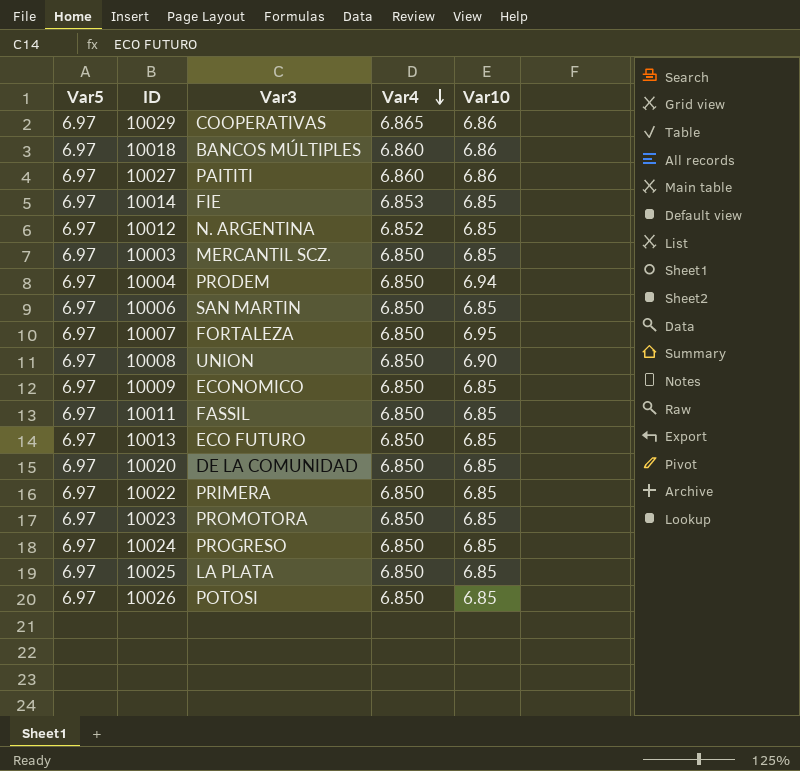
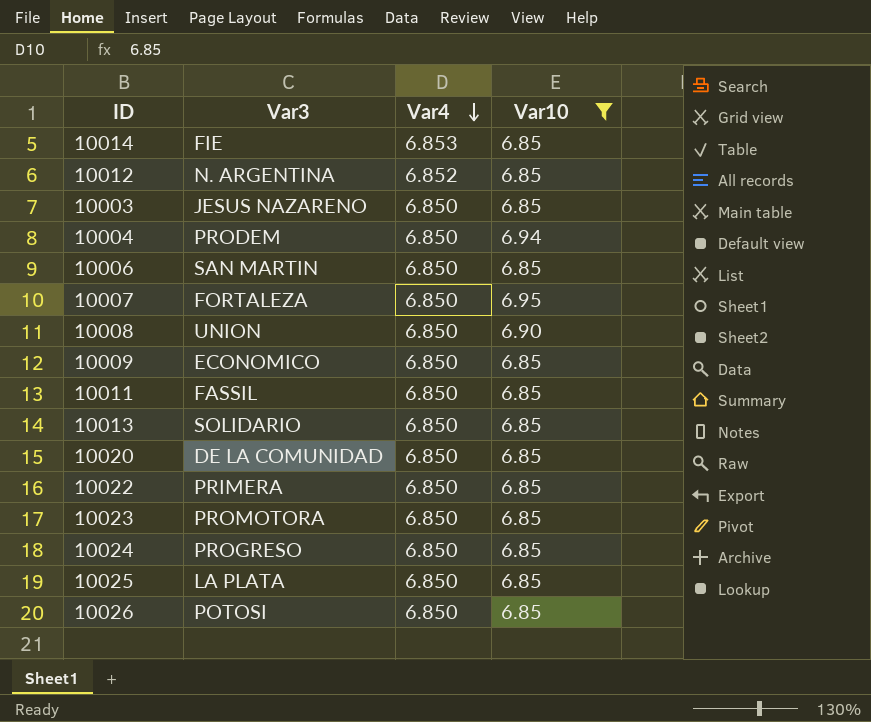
filter: none -> Var10 != 6.86
column Var5 | position: 1 -> none
10003 | Var3: MERCANTIL SCZ. -> JESUS NAZARENO
10013 | Var3: ECO FUTURO -> SOLIDARIO

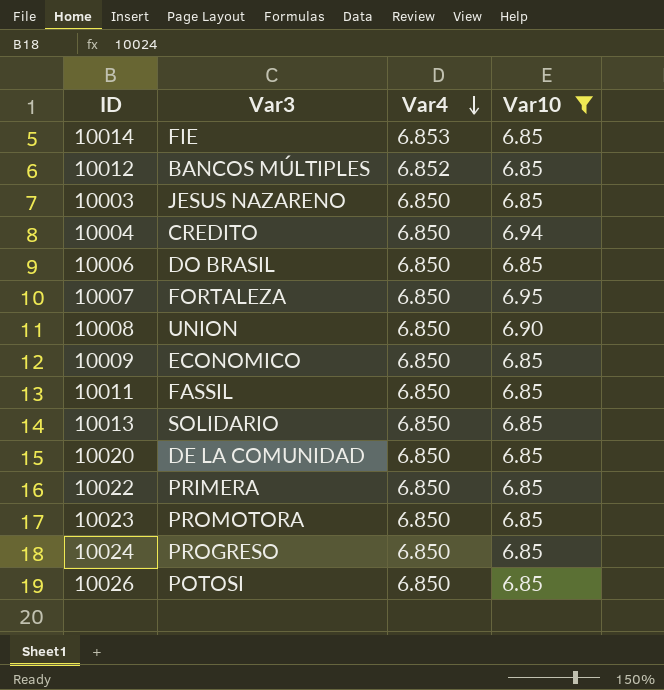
row 10025: LA PLATA | 6.850 | 6.85 -> none
10012 | Var3: N. ARGENTINA -> BANCOS MÚLTIPLES
10004 | Var3: PRODEM -> CREDITO
10006 | Var3: SAN MARTIN -> DO BRASIL

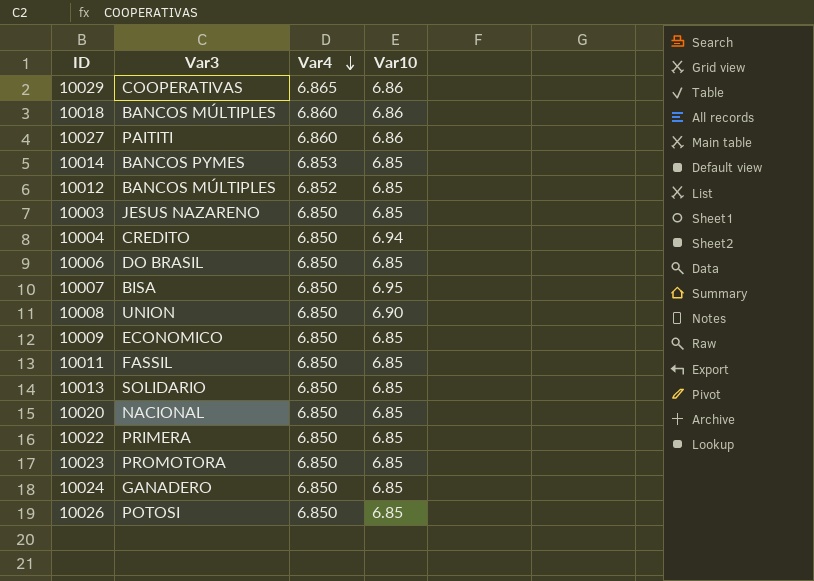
filter: Var10 != 6.86 -> none
10014 | Var3: FIE -> BANCOS PYMES
10007 | Var3: FORTALEZA -> BISA
10020 | Var3: DE LA COMUNIDAD -> NACIONAL
10024 | Var3: PROGRESO -> GANADERO

